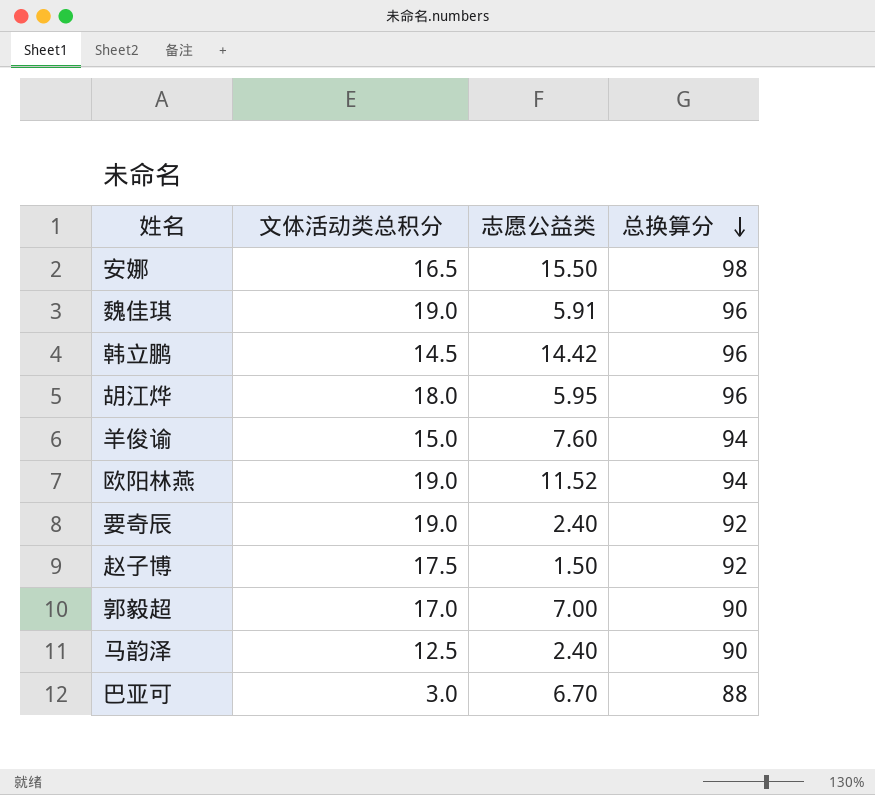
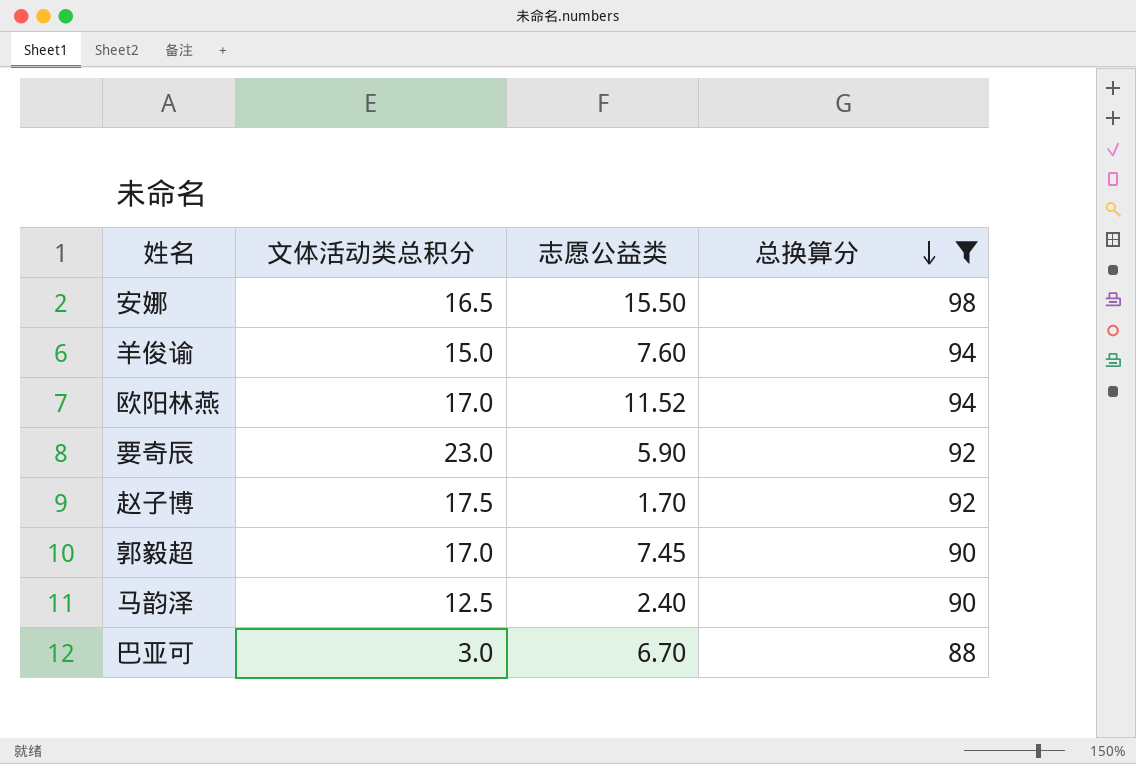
filter: none -> 总换算分 != 96
欧阳林燕 | 文体活动类总积分: 19.0 -> 17.0
要奇辰 | 文体活动类总积分: 19.0 -> 23.0
要奇辰 | 志愿公益类: 2.40 -> 5.90
赵子博 | 志愿公益类: 1.50 -> 1.70
郭毅超 | 志愿公益类: 7.00 -> 7.45

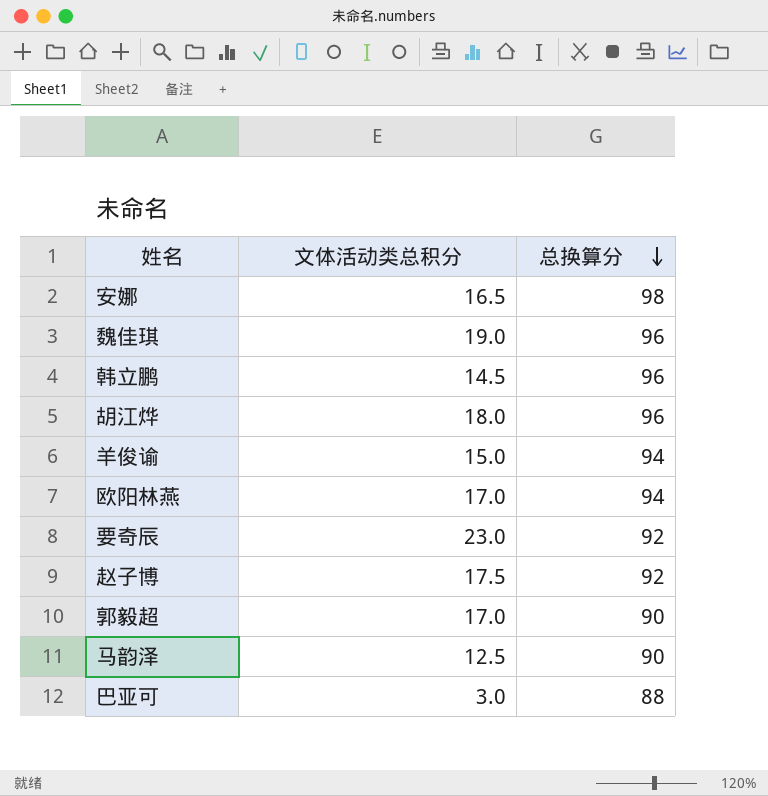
filter: 总换算分 != 96 -> none
column 志愿公益类 | position: 3 -> none

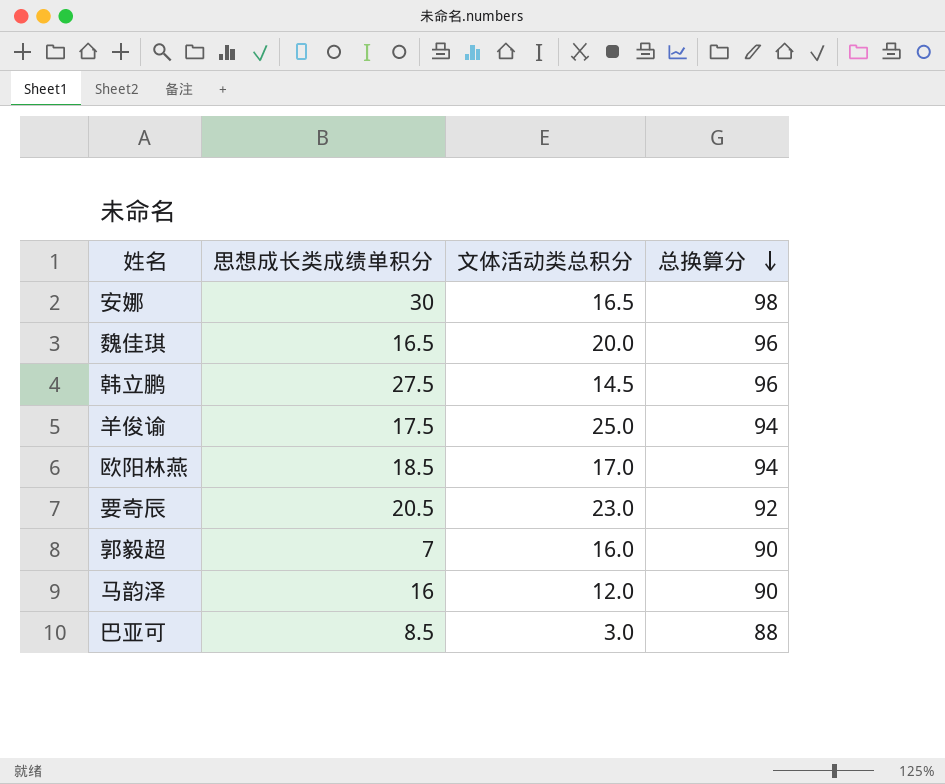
column 思想成长类成绩单积分 | position: none -> 2
row 胡江烨: 18.0 | 96 -> none
row 赵子博: 17.5 | 92 -> none
魏佳琪 | 文体活动类总积分: 19.0 -> 20.0
羊俊谕 | 文体活动类总积分: 15.0 -> 25.0
郭毅超 | 文体活动类总积分: 17.0 -> 16.0
马韵泽 | 文体活动类总积分: 12.5 -> 12.0

